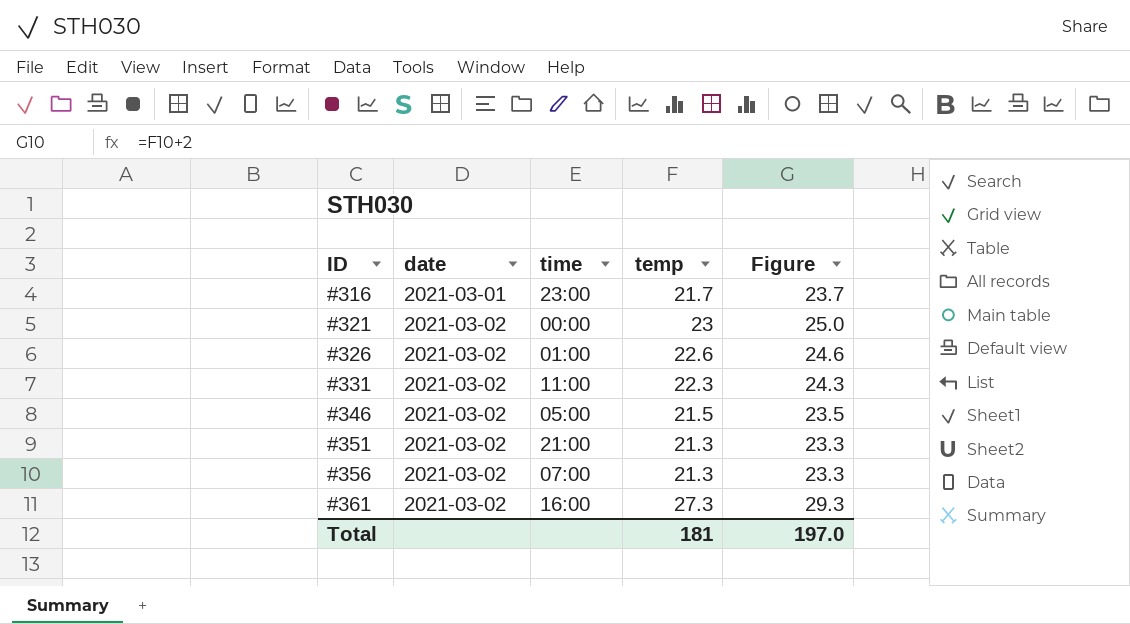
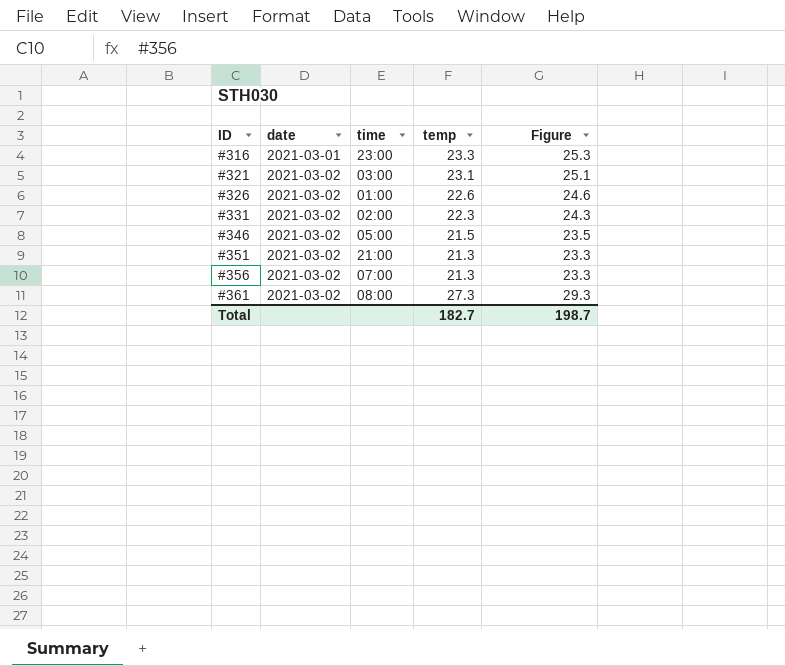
#316 | temp: 21.7 -> 23.3
#316 | Figure: 23.7 -> 25.3
#321 | time: 00:00 -> 03:00
#321 | temp: 23 -> 23.1
#321 | Figure: 25.0 -> 25.1
#331 | time: 11:00 -> 02:00
#361 | time: 16:00 -> 08:00
Total | temp: 181 -> 182.7
Total | Figure: 197.0 -> 198.7

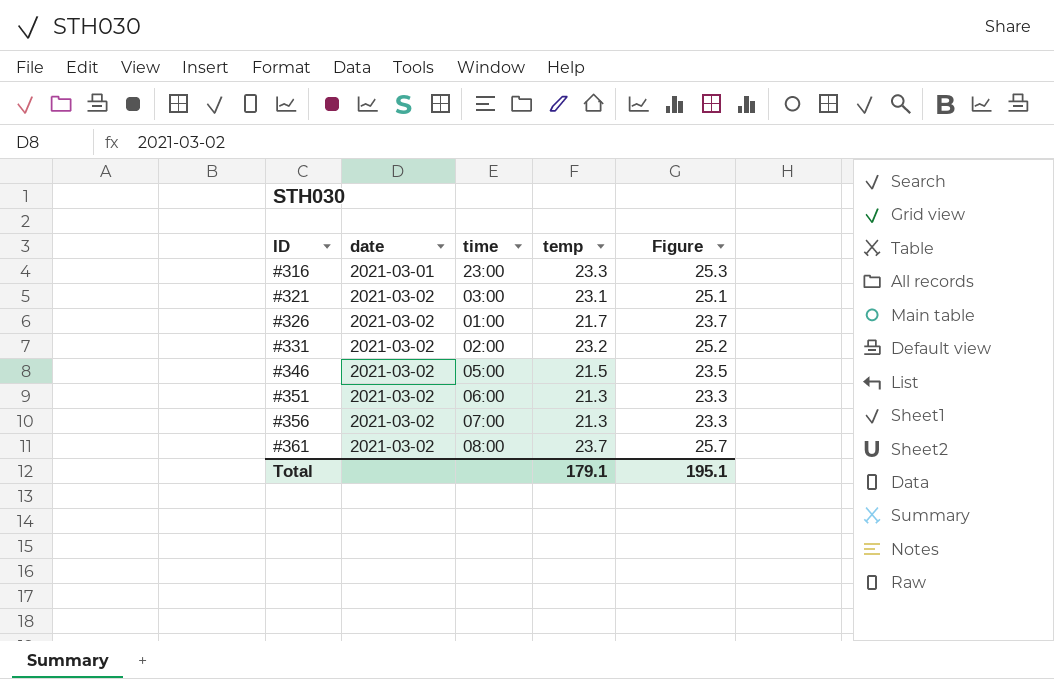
#326 | temp: 22.6 -> 21.7
#326 | Figure: 24.6 -> 23.7
#331 | temp: 22.3 -> 23.2
#331 | Figure: 24.3 -> 25.2
#351 | time: 21:00 -> 06:00
#361 | temp: 27.3 -> 23.7
#361 | Figure: 29.3 -> 25.7
Total | temp: 182.7 -> 179.1
Total | Figure: 198.7 -> 195.1

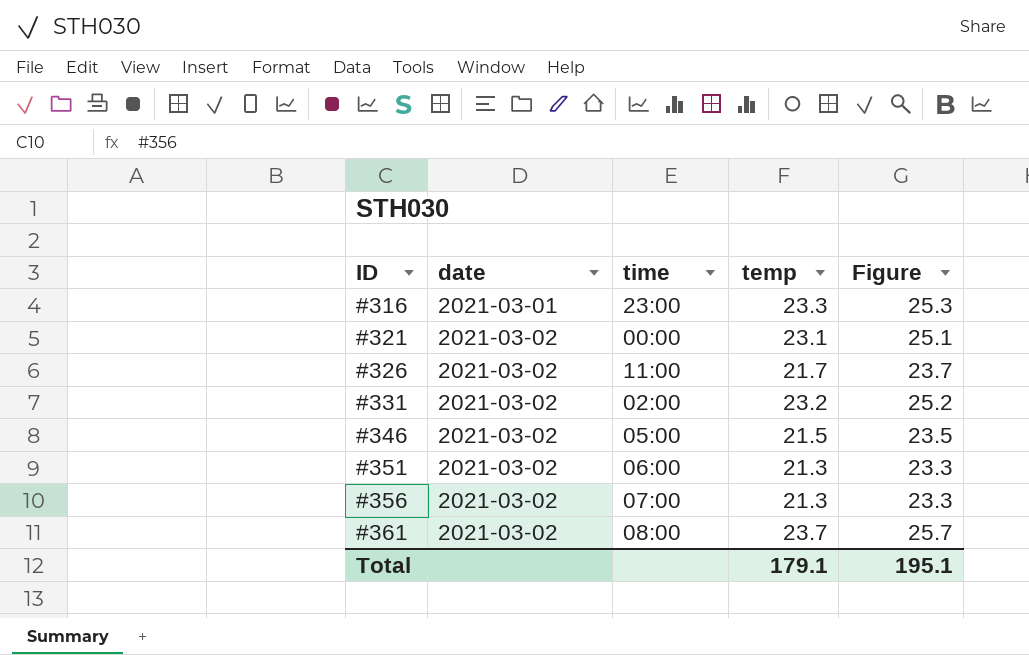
#321 | time: 03:00 -> 00:00
#326 | time: 01:00 -> 11:00

